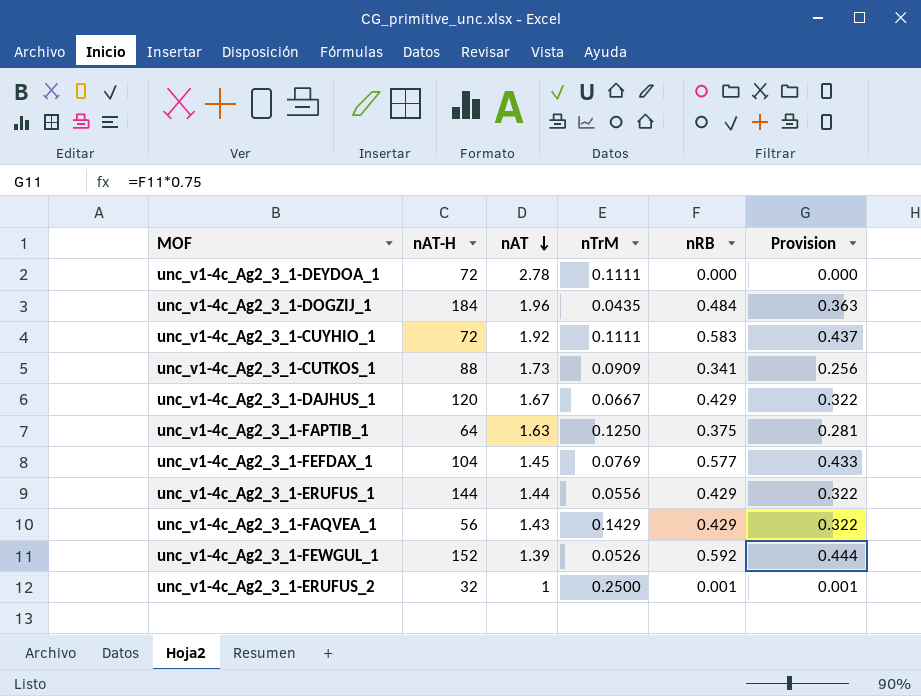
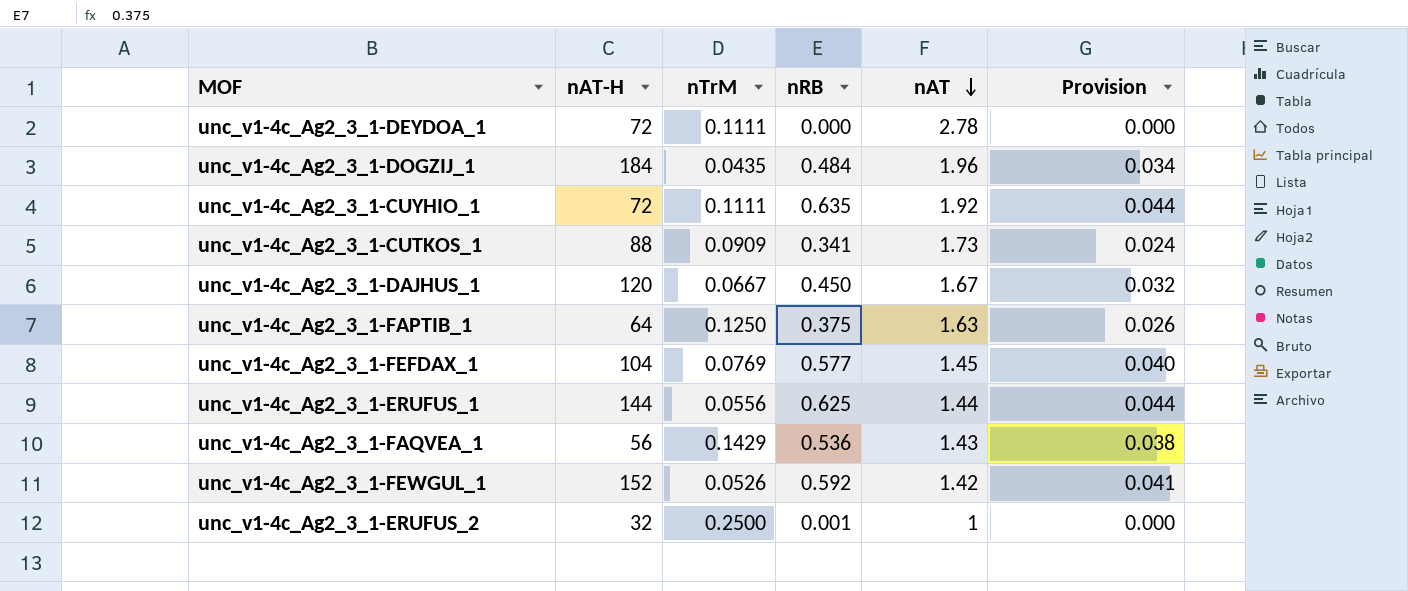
column nAT | position: 3 -> 5
column Provision | formula: [nRB] * 0.75 -> [nRB] * 0.07
unc_v1-4c_Ag2_3_1-CUYHIO_1 | nRB: 0.583 -> 0.635
unc_v1-4c_Ag2_3_1-DAJHUS_1 | nRB: 0.429 -> 0.450
unc_v1-4c_Ag2_3_1-ERUFUS_1 | nRB: 0.429 -> 0.625
unc_v1-4c_Ag2_3_1-FAQVEA_1 | nRB: 0.429 -> 0.536
unc_v1-4c_Ag2_3_1-FEWGUL_1 | nAT: 1.39 -> 1.42

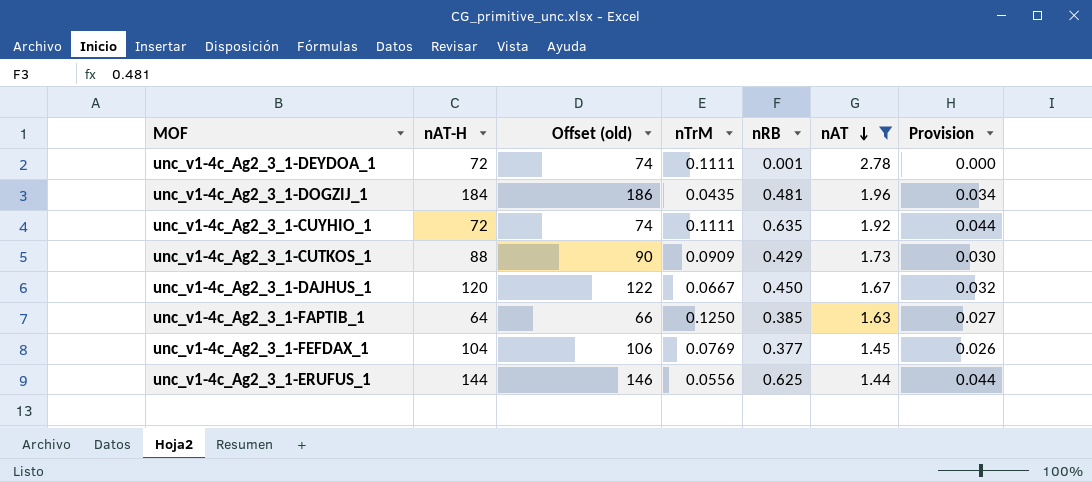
filter: none -> nAT >= 1.44
column Offset (old) | formula: none -> [nAT-H] + 2
unc_v1-4c_Ag2_3_1-DEYDOA_1 | nRB: 0.000 -> 0.001
unc_v1-4c_Ag2_3_1-DOGZIJ_1 | nRB: 0.484 -> 0.481
unc_v1-4c_Ag2_3_1-CUTKOS_1 | nRB: 0.341 -> 0.429
unc_v1-4c_Ag2_3_1-CUTKOS_1 | Provision: 0.024 -> 0.030
unc_v1-4c_Ag2_3_1-FAPTIB_1 | nRB: 0.375 -> 0.385
unc_v1-4c_Ag2_3_1-FAPTIB_1 | Provision: 0.026 -> 0.027
unc_v1-4c_Ag2_3_1-FEFDAX_1 | nRB: 0.577 -> 0.377
unc_v1-4c_Ag2_3_1-FEFDAX_1 | Provision: 0.040 -> 0.026

